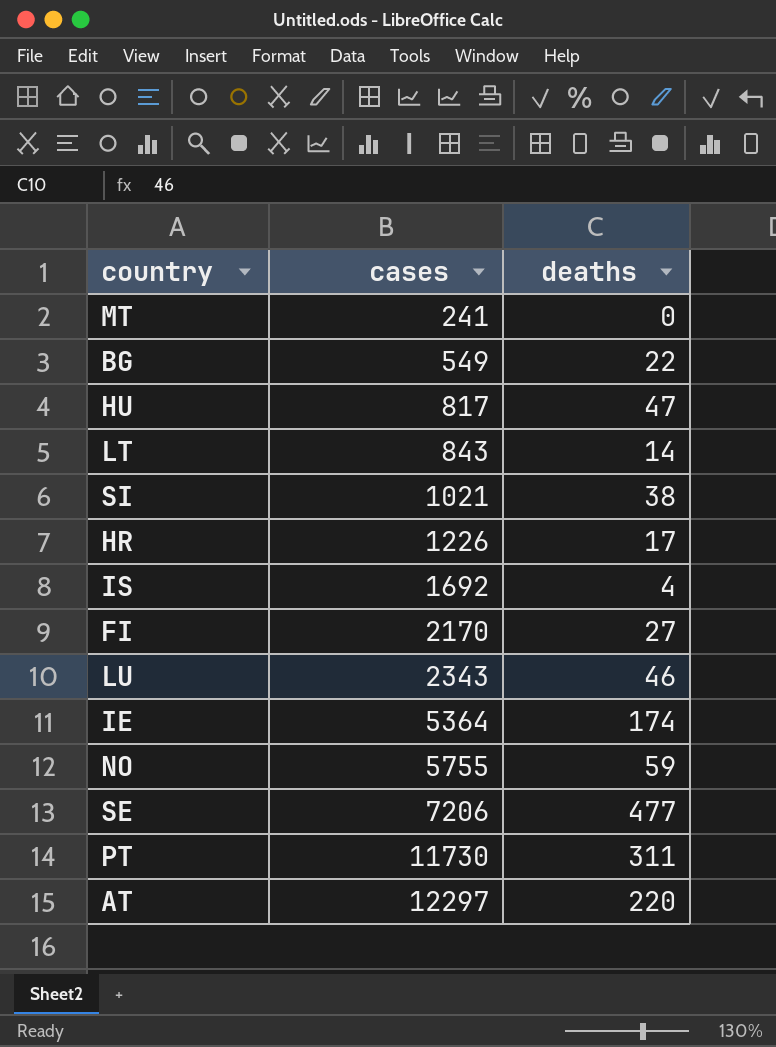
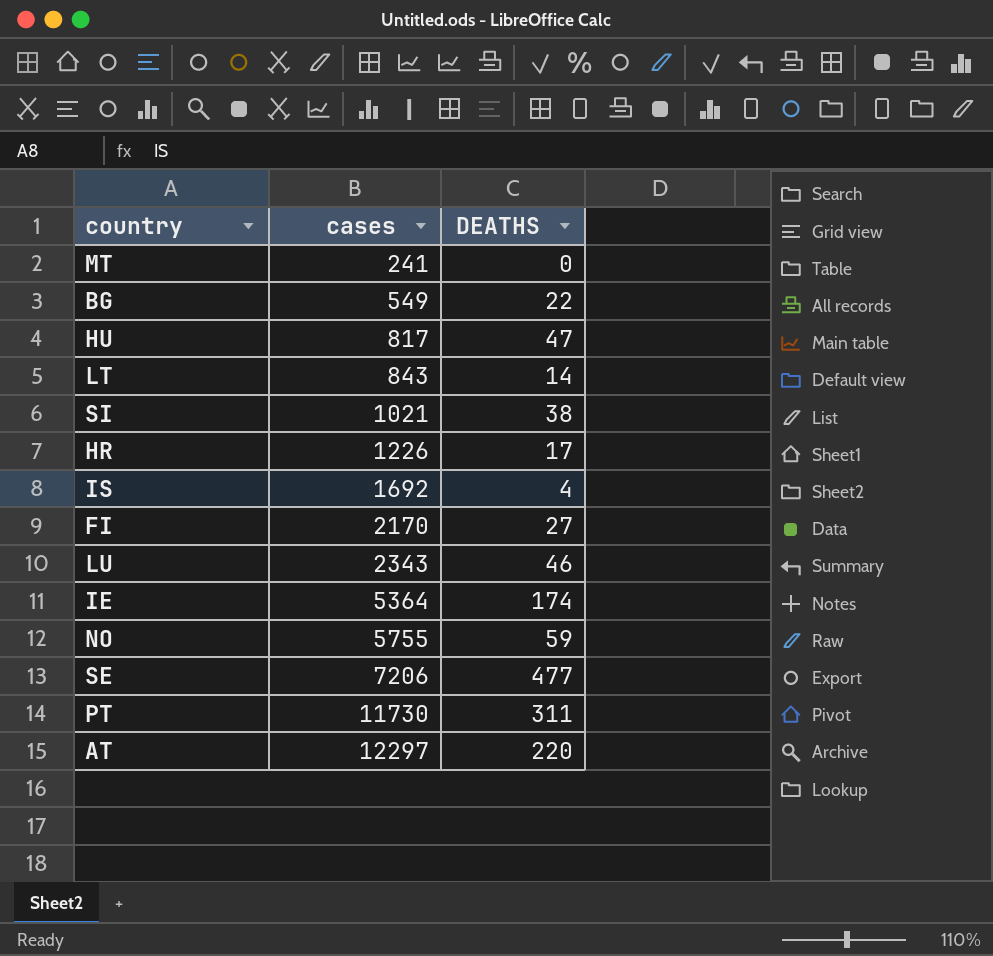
column name: deaths -> DEATHS

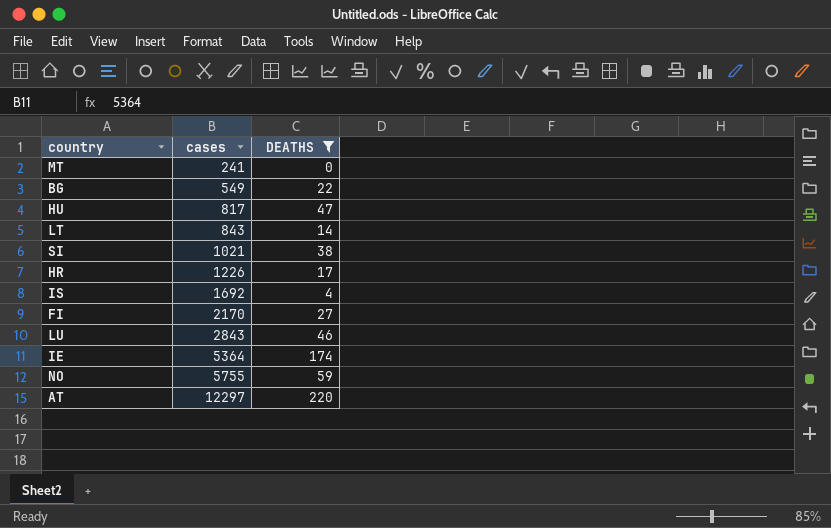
filter: none -> DEATHS <= 220
LU | cases: 2343 -> 2843

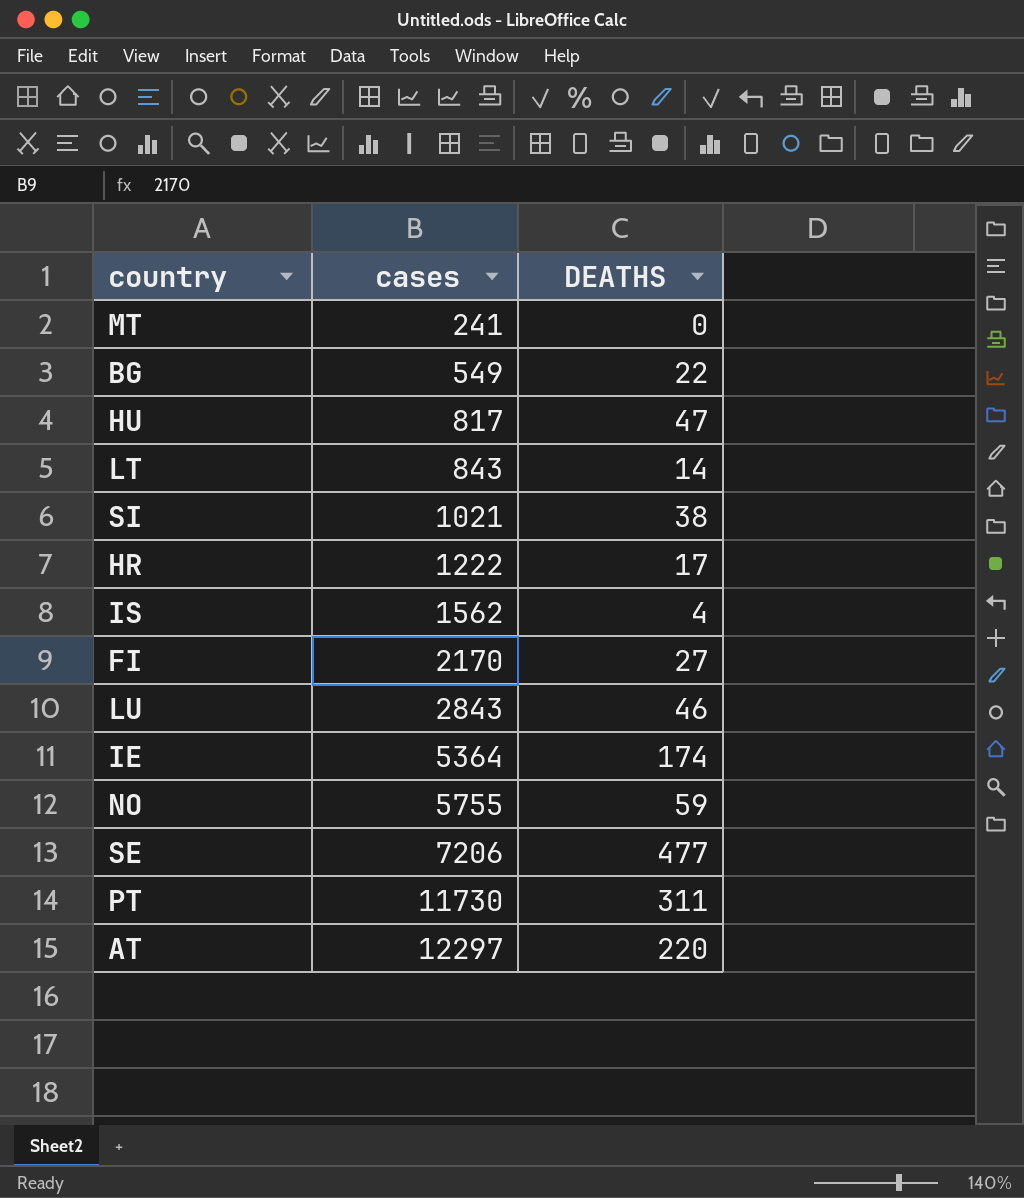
filter: DEATHS <= 220 -> none
HR | cases: 1226 -> 1222
IS | cases: 1692 -> 1562

